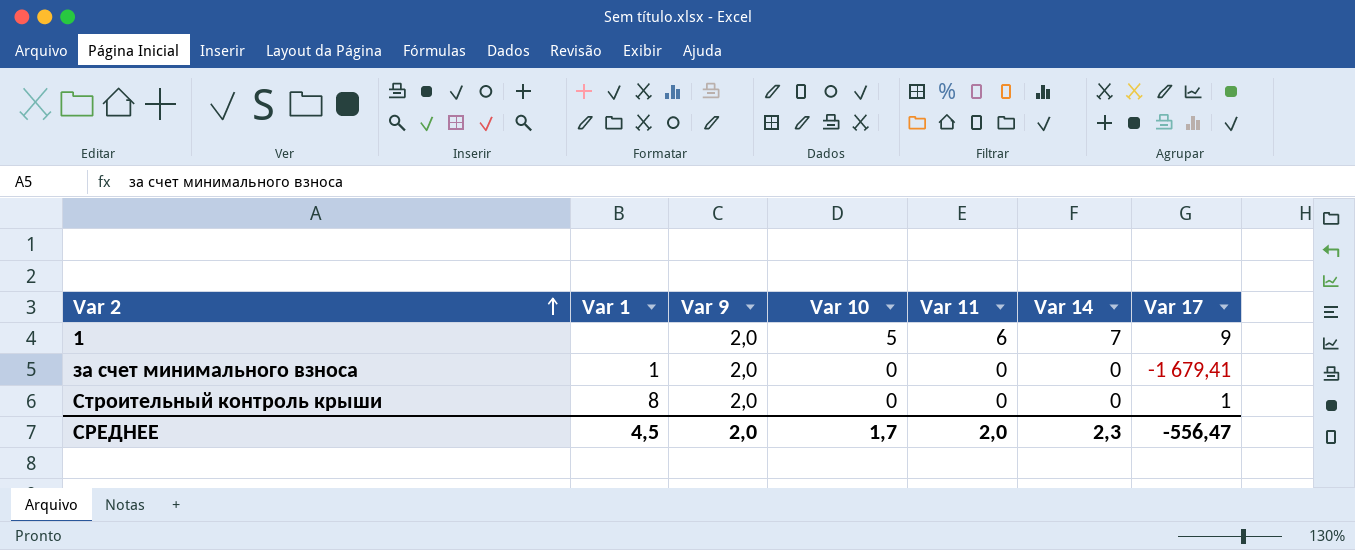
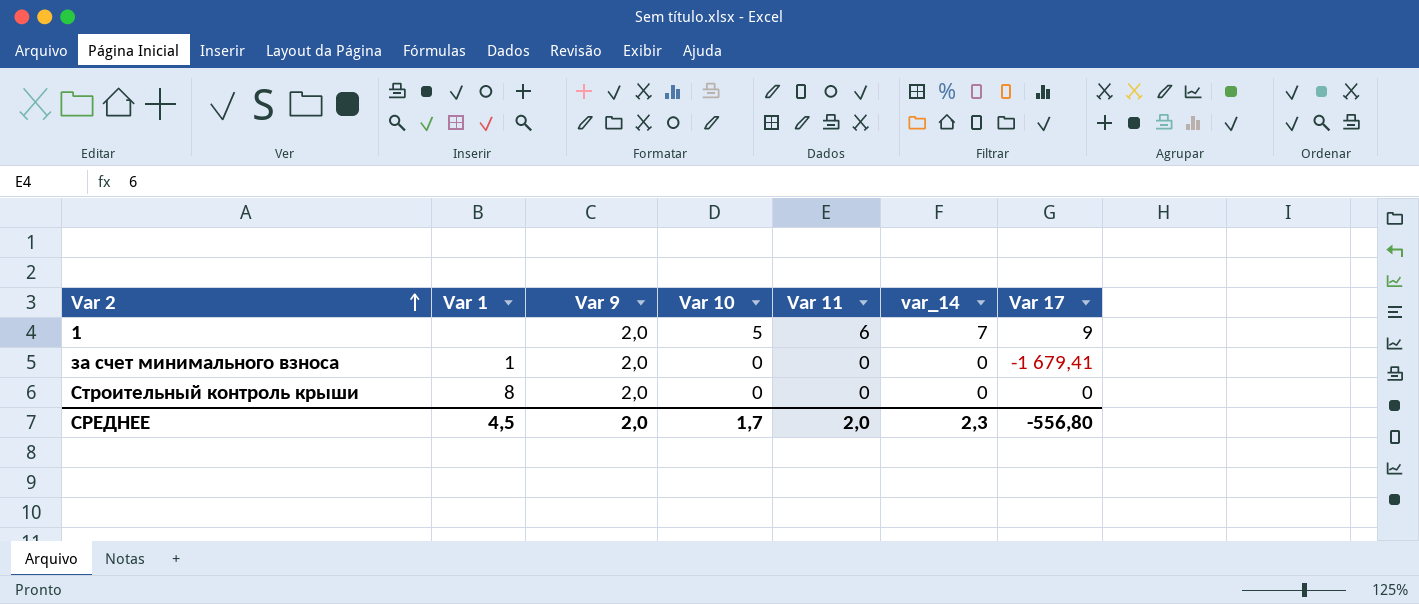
column name: Var 14 -> var_14
Строительный контроль крыши | Var 17: 1 -> 0
СРЕДНЕЕ | Var 17: -556,47 -> -556,80

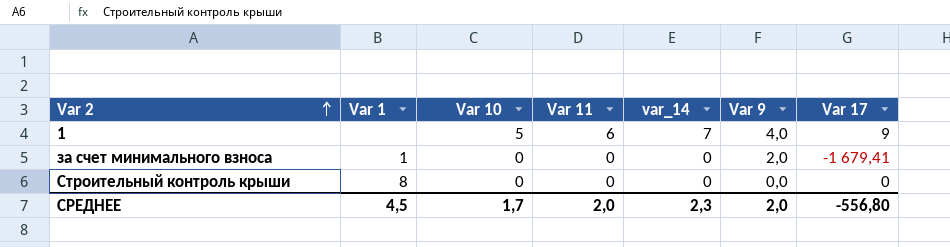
column Var 9 | position: 3 -> 6
1 | Var 9: 2,0 -> 4,0
Строительный контроль крыши | Var 9: 2,0 -> 0,0

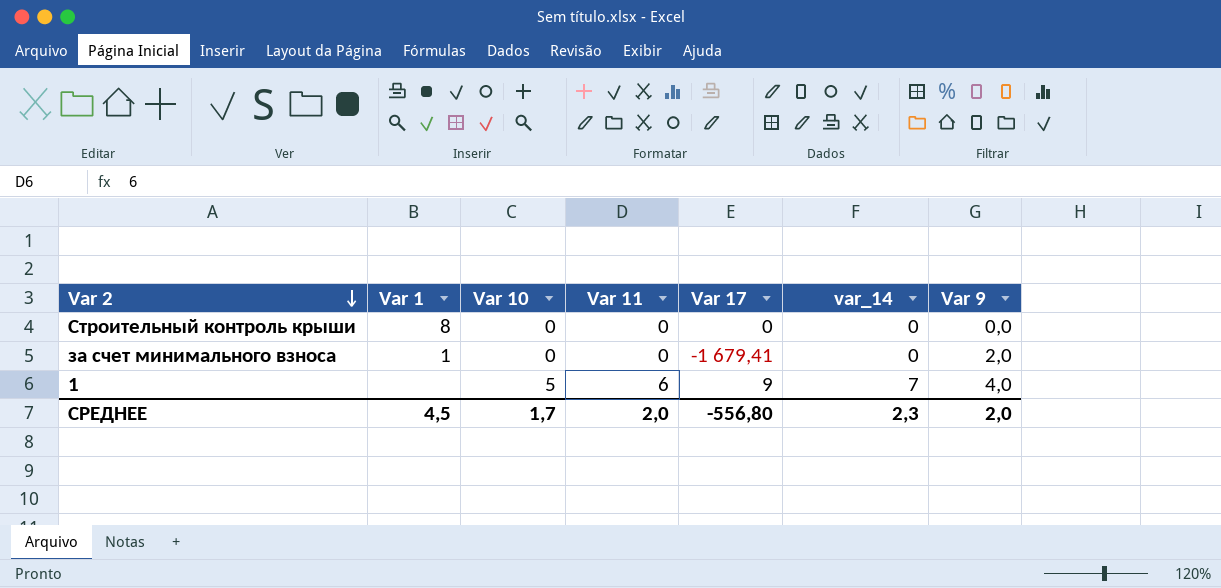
row order: Var 2 ascending -> Var 2 descending
column Var 17 | position: 7 -> 5

